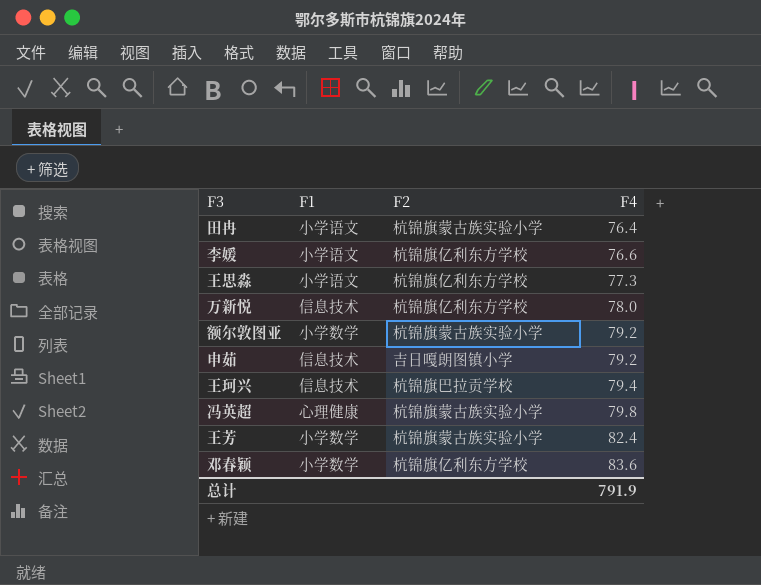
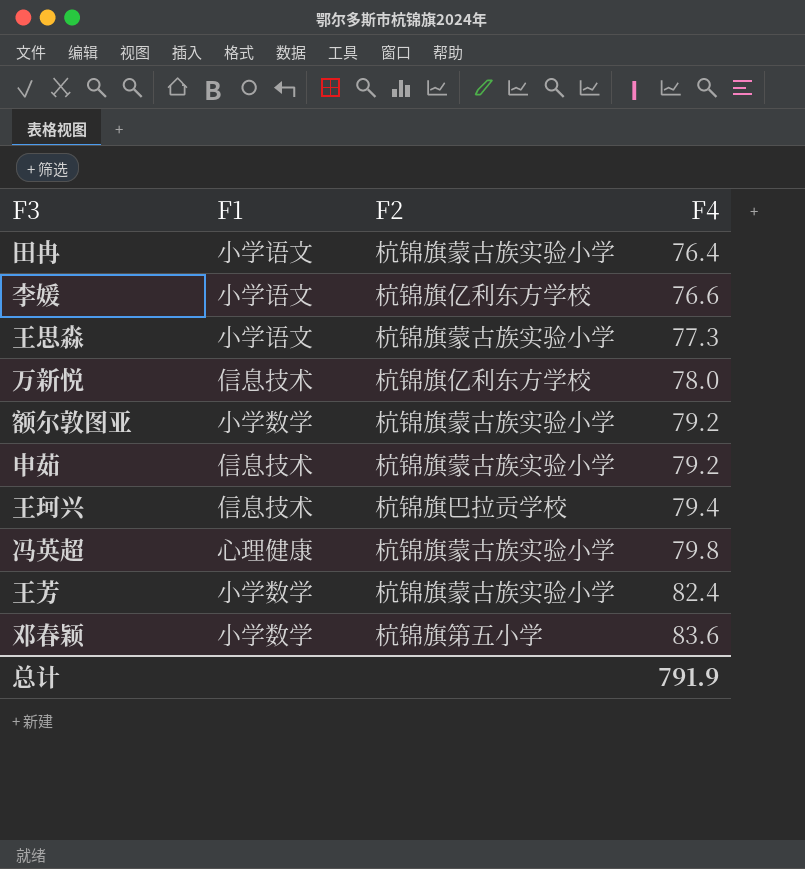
王思淼 | F2: 杭锦旗亿利东方学校 -> 杭锦旗蒙古族实验小学
申茹 | F2: 吉日嘎朗图镇小学 -> 杭锦旗蒙古族实验小学
邓春颖 | F2: 杭锦旗亿利东方学校 -> 杭锦旗第五小学

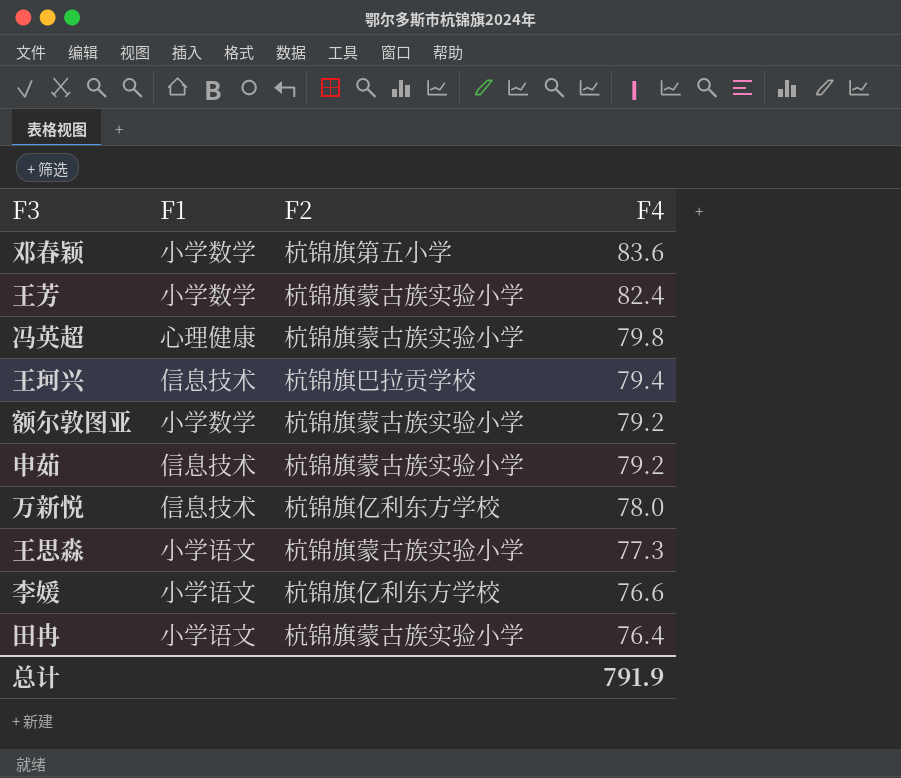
row order: F4 ascending -> F4 descending

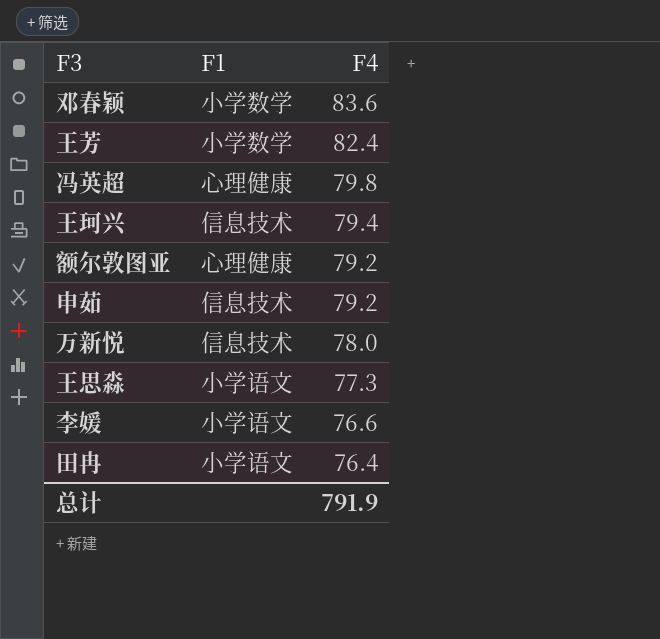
column F2 | position: 3 -> none
额尔敦图亚 | F1: 小学数学 -> 心理健康

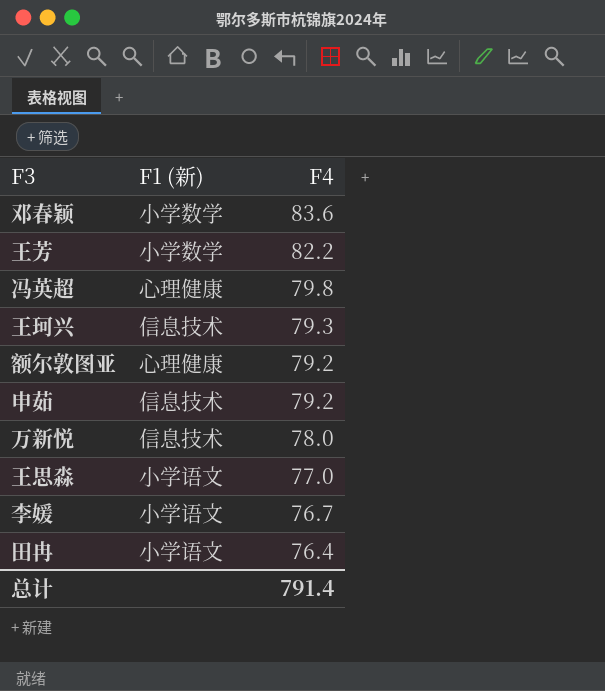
column name: F1 -> F1 (新)
王芳 | F4: 82.4 -> 82.2
王珂兴 | F4: 79.4 -> 79.3
王思淼 | F4: 77.3 -> 77.0
李媛 | F4: 76.6 -> 76.7
总计 | F4: 791.9 -> 791.4

